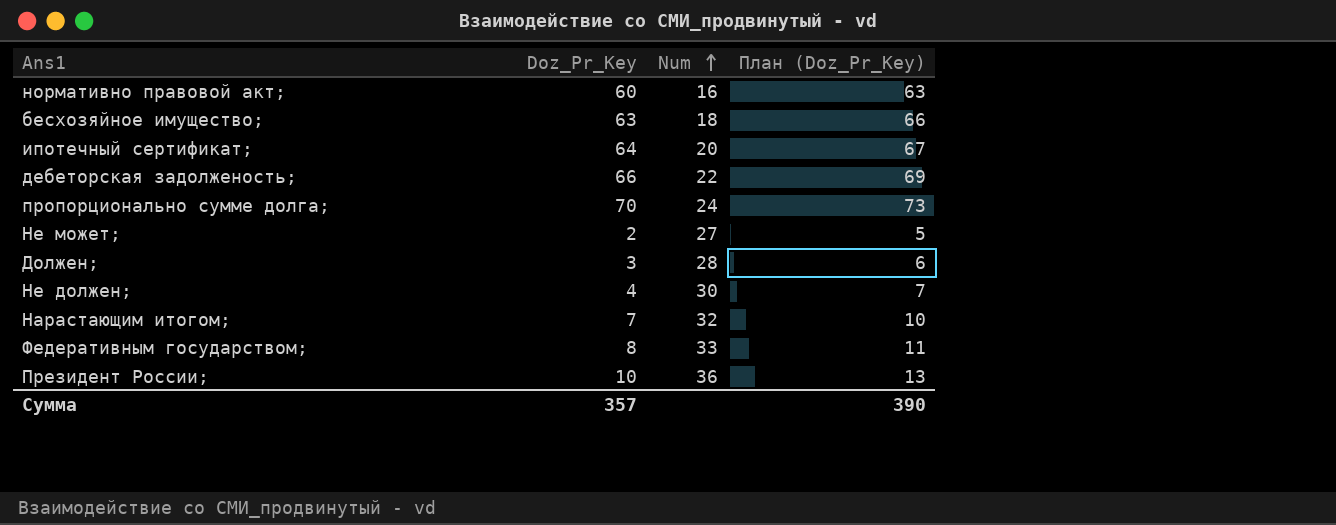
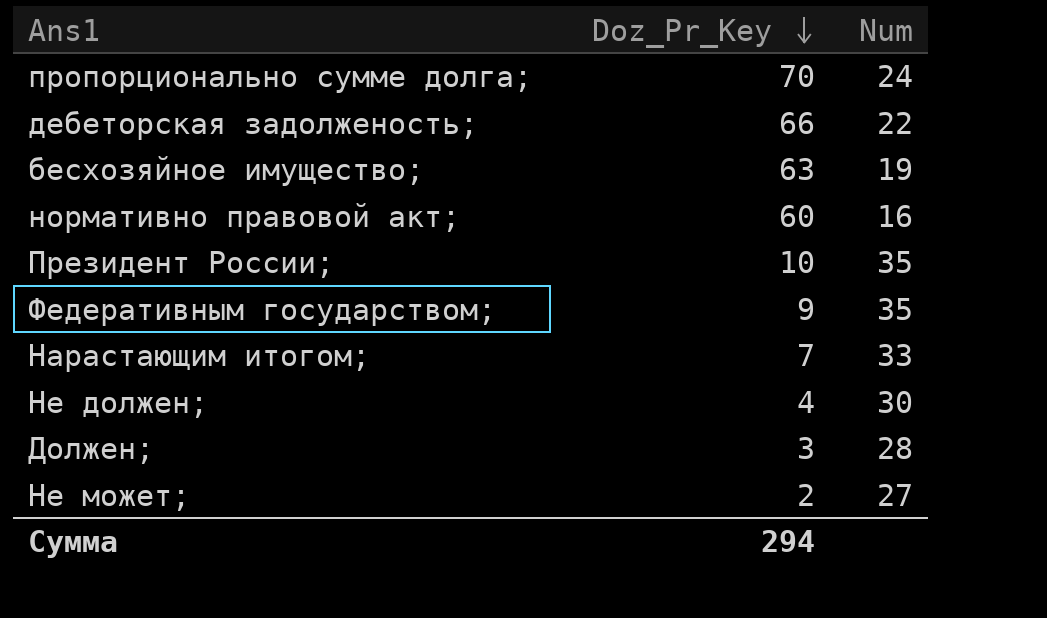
row order: Num ascending -> Doz_Pr_Key descending
column План (Doz_Pr_Key) | formula: [Doz_Pr_Key] + 3 -> none
row ипотечный сертификат;: 64 | 20 | 67 -> none
бесхозяйное имущество; | Num: 18 -> 19
Президент России; | Num: 36 -> 35
Федеративным государством; | Doz_Pr_Key: 8 -> 9
Федеративным государством; | Num: 33 -> 35
Нарастающим итогом; | Num: 32 -> 33
Сумма | Doz_Pr_Key: 357 -> 294

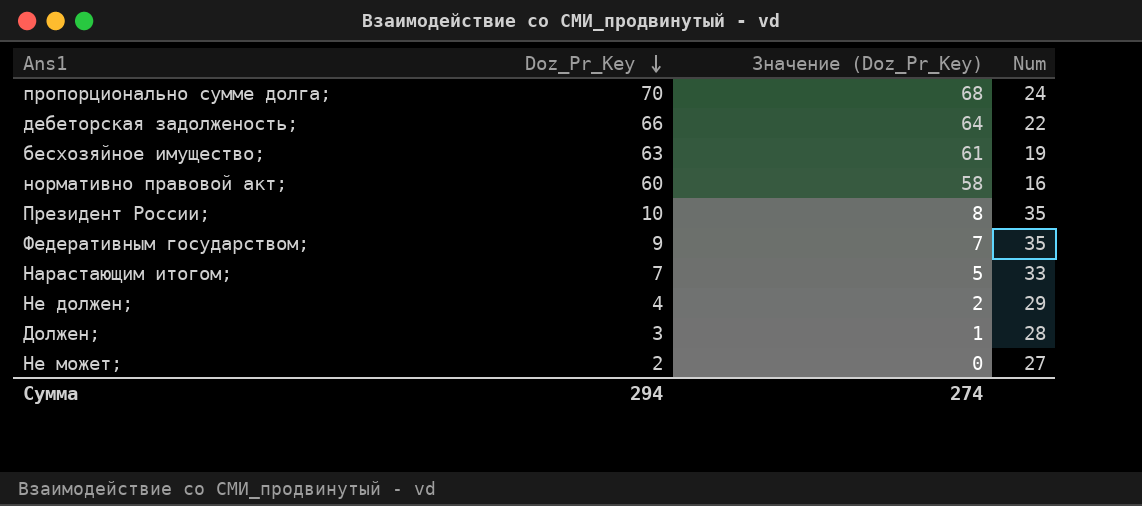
column Значение (Doz_Pr_Key) | formula: none -> [Doz_Pr_Key] - 2
Не должен; | Num: 30 -> 29

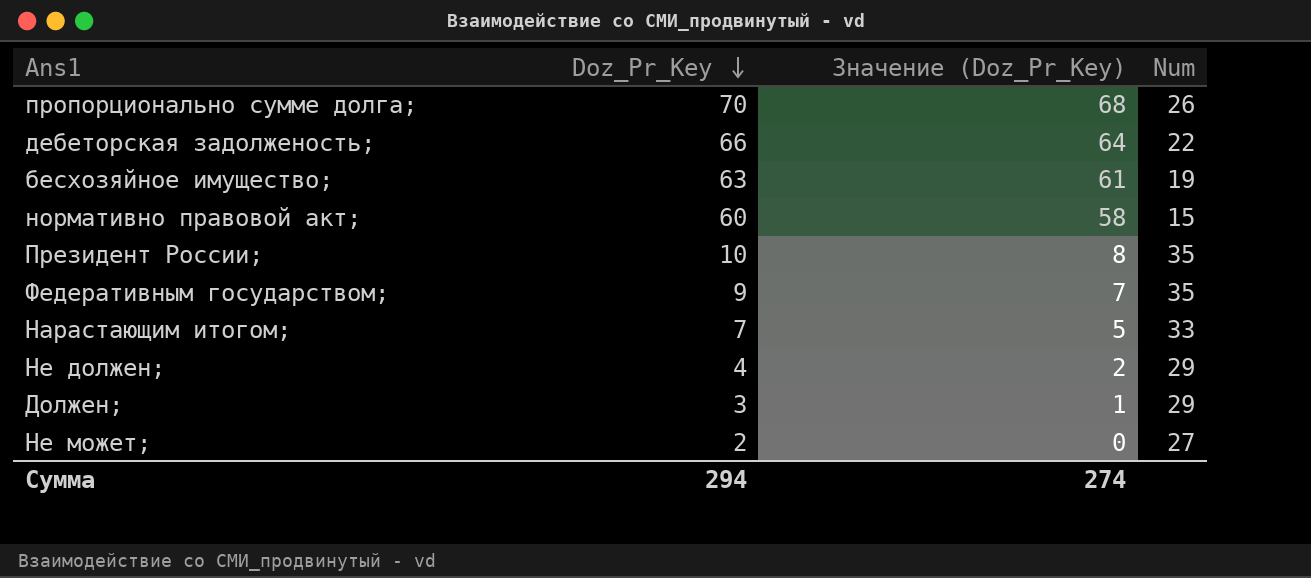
пропорционально сумме долга; | Num: 24 -> 26
нормативно правовой акт; | Num: 16 -> 15
Должен; | Num: 28 -> 29

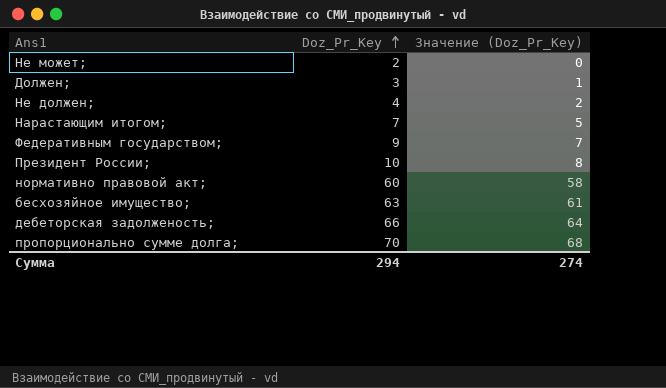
row order: Doz_Pr_Key descending -> Doz_Pr_Key ascending
column Num | position: 4 -> none

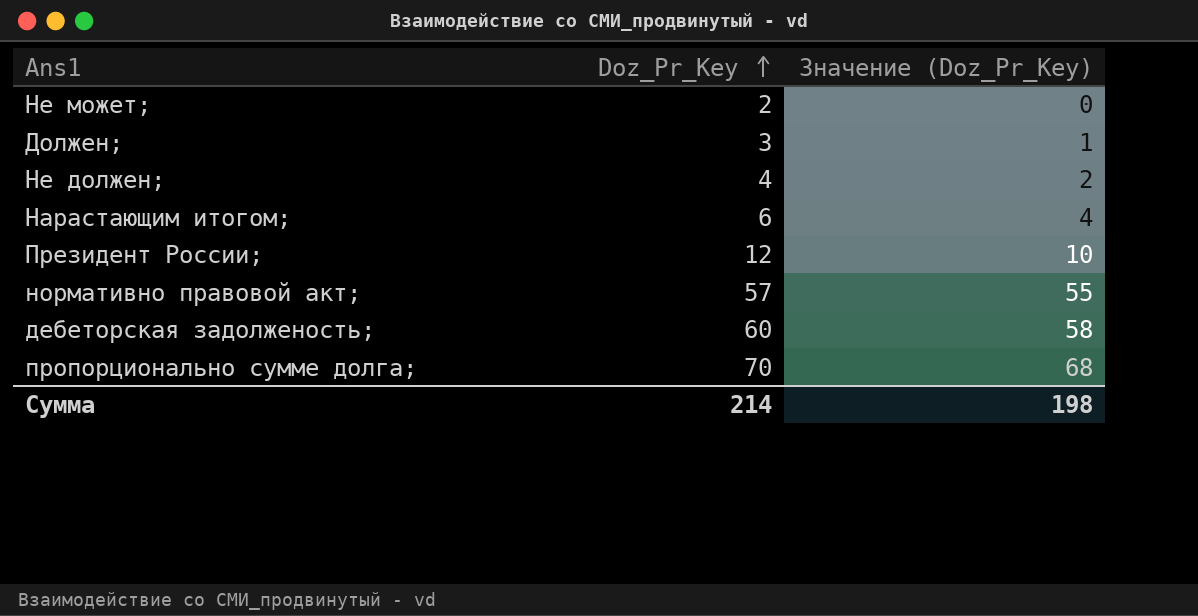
row Федеративным государством;: 9 | 7 -> none
row бесхозяйное имущество;: 63 | 61 -> none
Нарастающим итогом; | Doz_Pr_Key: 7 -> 6
Нарастающим итогом; | Значение (Doz_Pr_Key): 5 -> 4
Президент России; | Doz_Pr_Key: 10 -> 12
Президент России; | Значение (Doz_Pr_Key): 8 -> 10
нормативно правовой акт; | Doz_Pr_Key: 60 -> 57
нормативно правовой акт; | Значение (Doz_Pr_Key): 58 -> 55
дебеторская задолженость; | Doz_Pr_Key: 66 -> 60
дебеторская задолженость; | Значение (Doz_Pr_Key): 64 -> 58
Сумма | Doz_Pr_Key: 294 -> 214
Сумма | Значение (Doz_Pr_Key): 274 -> 198

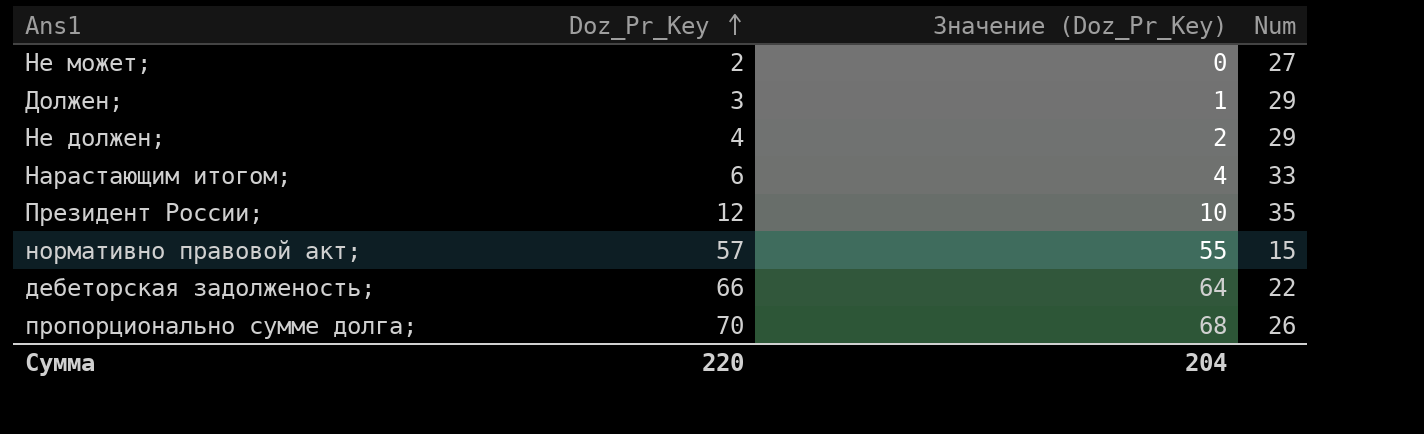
column Num | position: none -> 4
дебеторская задолженость; | Doz_Pr_Key: 60 -> 66
дебеторская задолженость; | Значение (Doz_Pr_Key): 58 -> 64
Сумма | Doz_Pr_Key: 214 -> 220
Сумма | Значение (Doz_Pr_Key): 198 -> 204

